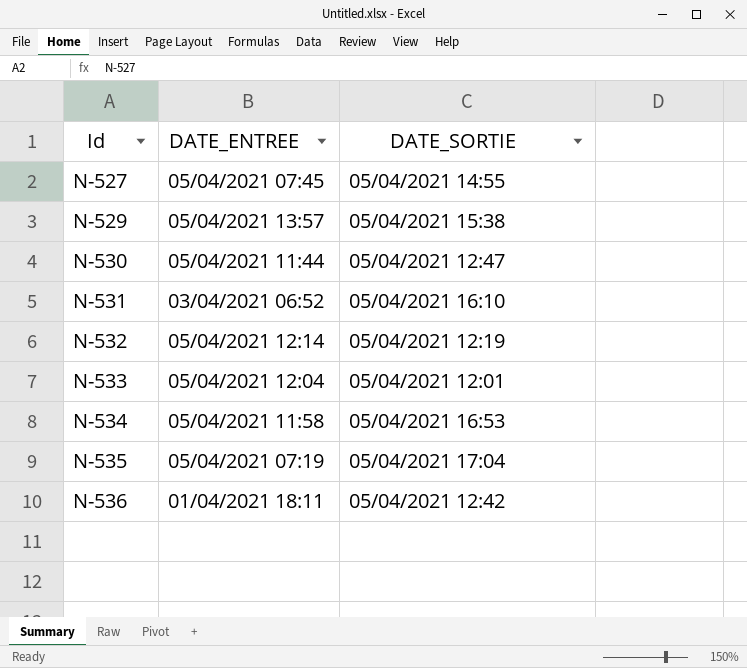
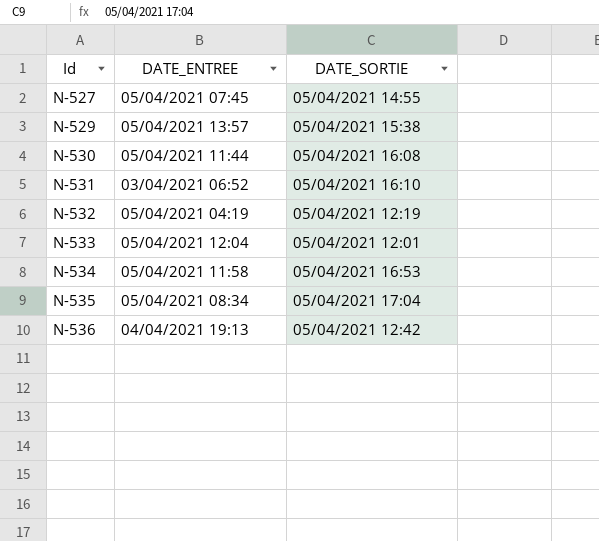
N-530 | DATE_SORTIE: 05/04/2021 12:47 -> 05/04/2021 16:08
N-532 | DATE_ENTREE: 05/04/2021 12:14 -> 05/04/2021 04:19
N-535 | DATE_ENTREE: 05/04/2021 07:19 -> 05/04/2021 08:34
N-536 | DATE_ENTREE: 01/04/2021 18:11 -> 04/04/2021 19:13

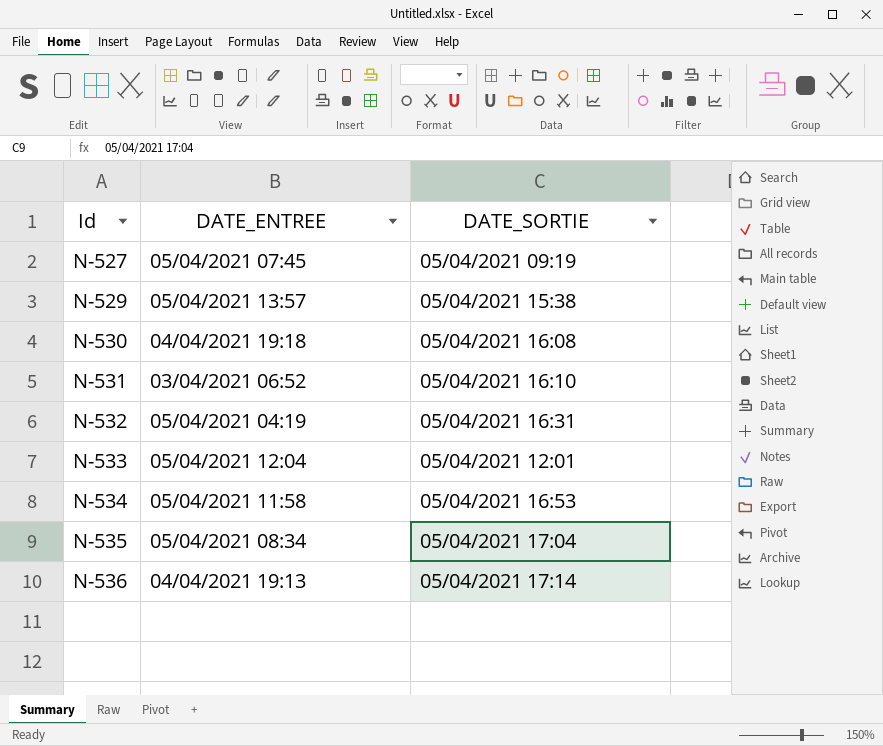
N-527 | DATE_SORTIE: 05/04/2021 14:55 -> 05/04/2021 09:19
N-530 | DATE_ENTREE: 05/04/2021 11:44 -> 04/04/2021 19:18
N-532 | DATE_SORTIE: 05/04/2021 12:19 -> 05/04/2021 16:31
N-536 | DATE_SORTIE: 05/04/2021 12:42 -> 05/04/2021 17:14

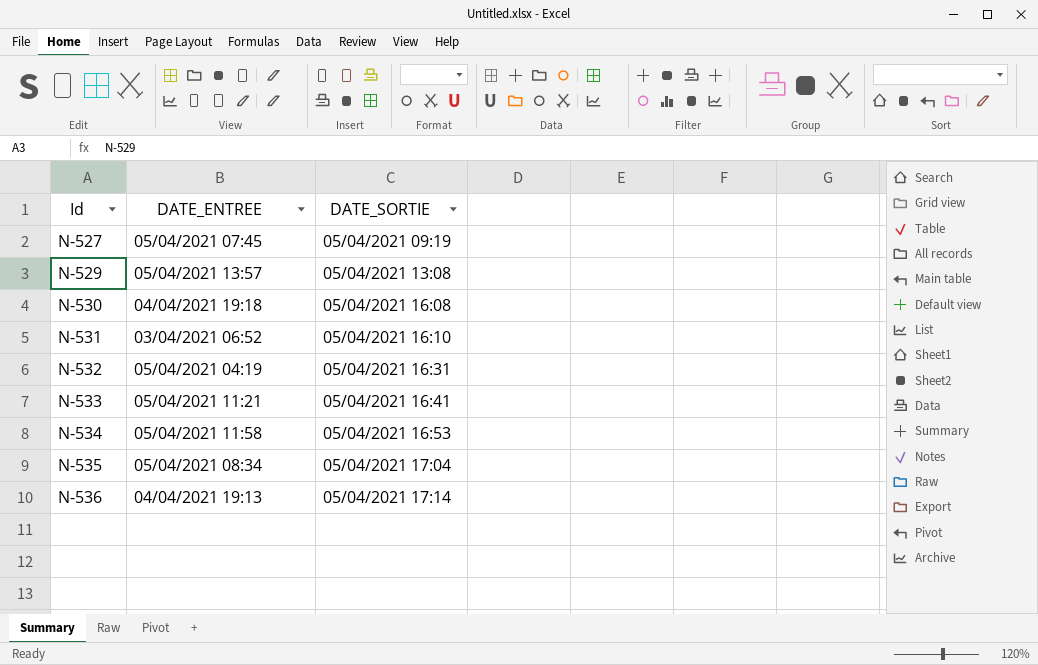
N-529 | DATE_SORTIE: 05/04/2021 15:38 -> 05/04/2021 13:08
N-533 | DATE_ENTREE: 05/04/2021 12:04 -> 05/04/2021 11:21
N-533 | DATE_SORTIE: 05/04/2021 12:01 -> 05/04/2021 16:41

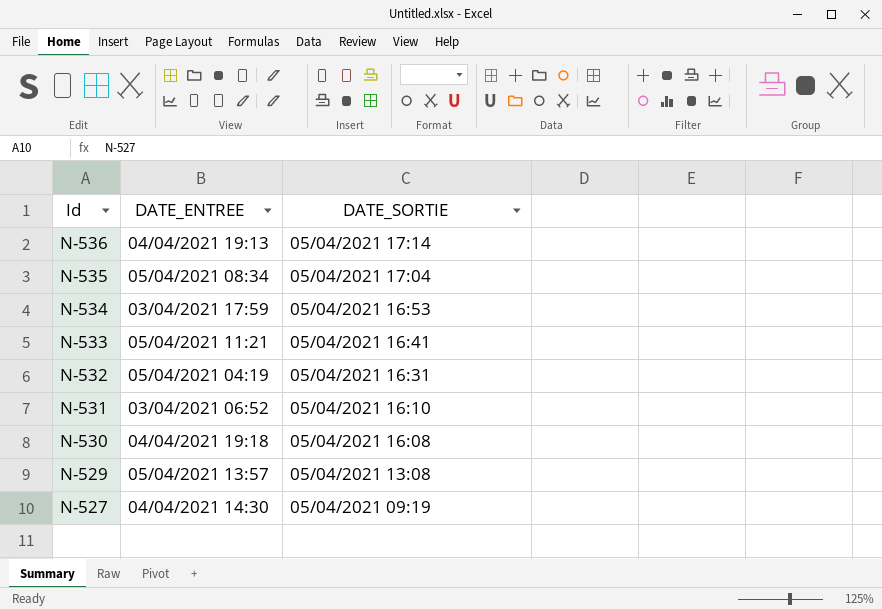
row order: Id ascending -> Id descending
N-534 | DATE_ENTREE: 05/04/2021 11:58 -> 03/04/2021 17:59
N-527 | DATE_ENTREE: 05/04/2021 07:45 -> 04/04/2021 14:30

